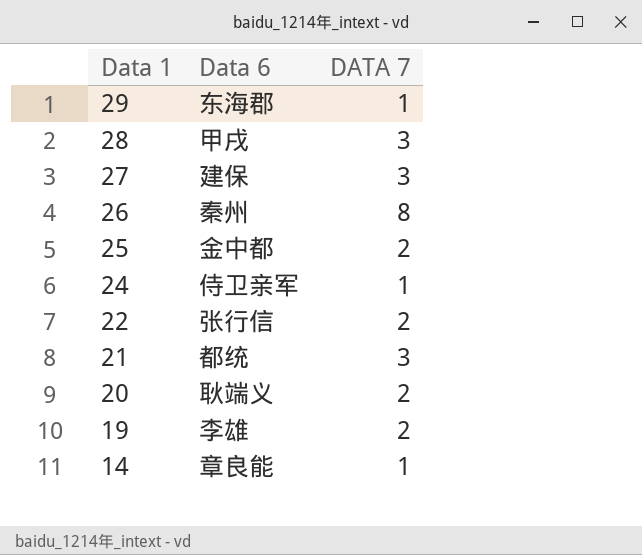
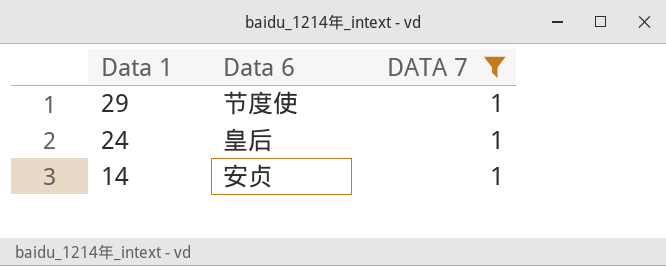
filter: none -> DATA 7 = 1
29 | Data 6: 东海郡 -> 节度使
24 | Data 6: 侍卫亲军 -> 皇后
14 | Data 6: 章良能 -> 安贞

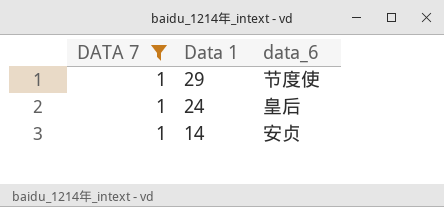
column DATA 7 | position: 3 -> 1
column name: Data 6 -> data_6

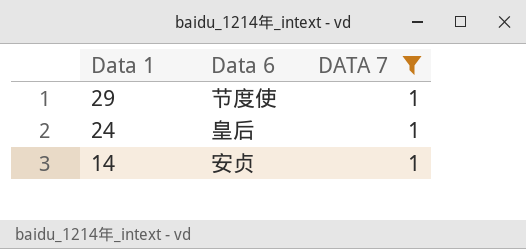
column name: data_6 -> Data 6
column DATA 7 | position: 1 -> 3

